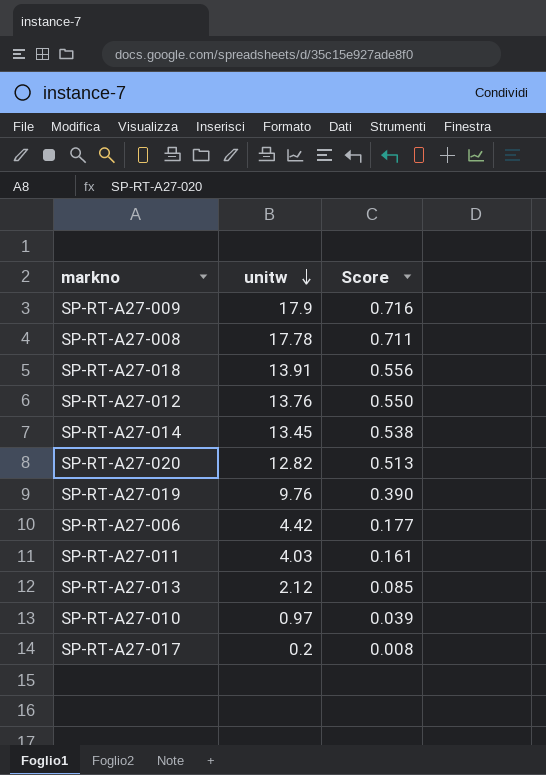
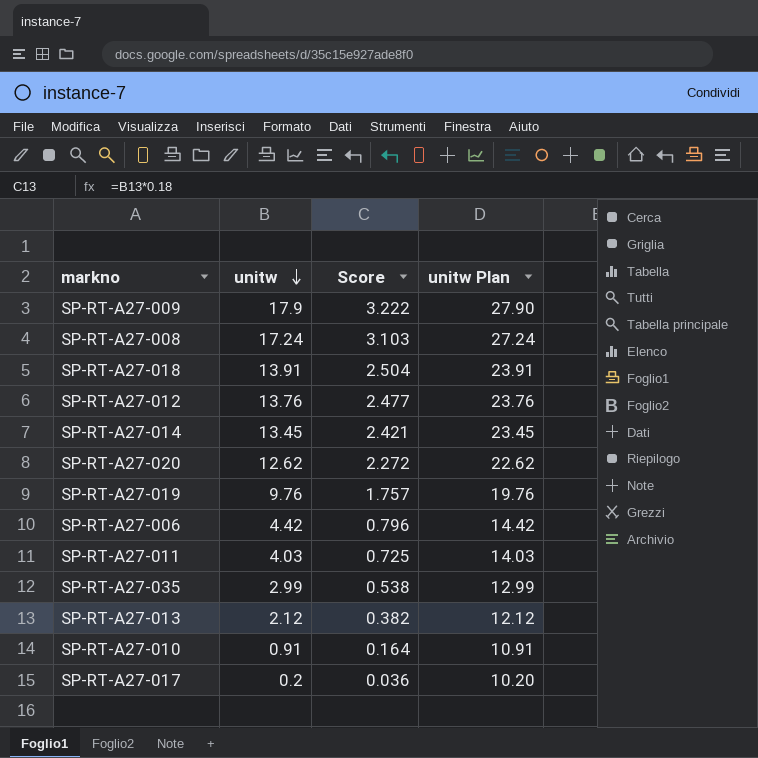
column Score | formula: [unitw] * 0.04 -> [unitw] * 0.18
column unitw Plan | formula: none -> [unitw] + 10
SP-RT-A27-008 | unitw: 17.78 -> 17.24
SP-RT-A27-020 | unitw: 12.82 -> 12.62
row SP-RT-A27-035: none -> 2.99 | 0.538 | 12.99
SP-RT-A27-010 | unitw: 0.97 -> 0.91

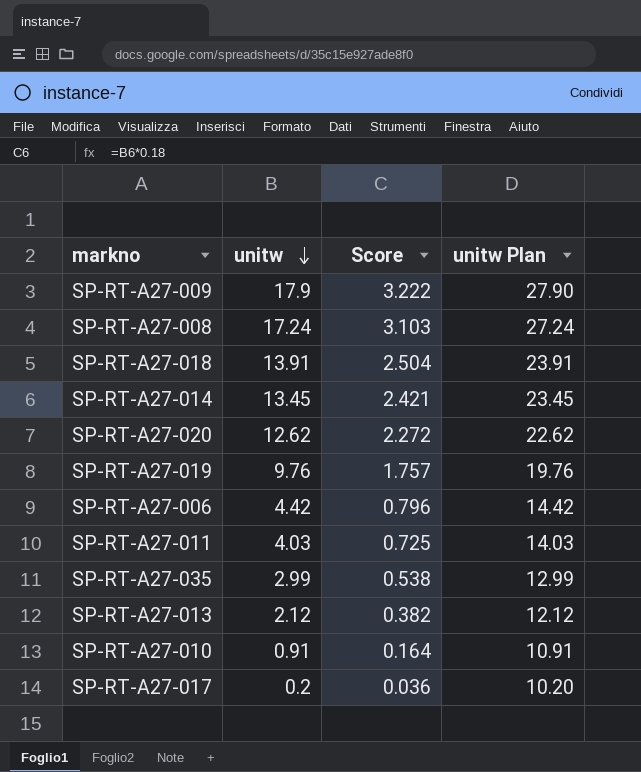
row SP-RT-A27-012: 13.76 | 2.477 | 23.76 -> none

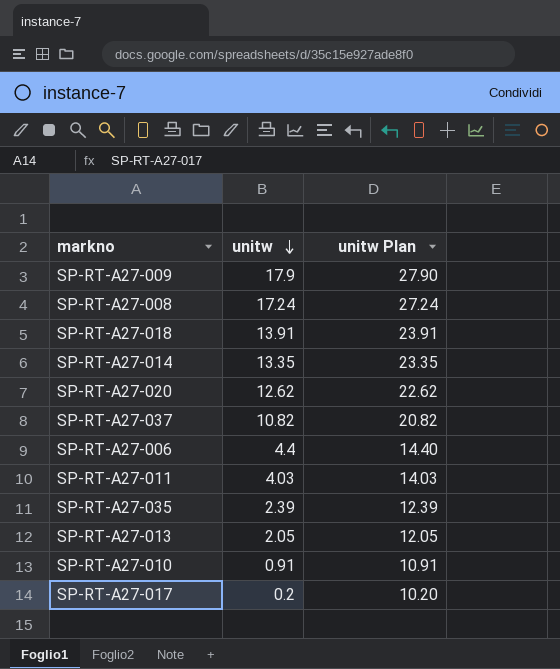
column Score | formula: [unitw] * 0.18 -> none
row SP-RT-A27-019: 9.76 | 1.757 | 19.76 -> none
SP-RT-A27-014 | unitw: 13.45 -> 13.35
SP-RT-A27-014 | unitw Plan: 23.45 -> 23.35
row SP-RT-A27-037: none -> 10.82 | 20.82
SP-RT-A27-006 | unitw: 4.42 -> 4.4
SP-RT-A27-006 | unitw Plan: 14.42 -> 14.40
SP-RT-A27-035 | unitw: 2.99 -> 2.39
SP-RT-A27-035 | unitw Plan: 12.99 -> 12.39
SP-RT-A27-013 | unitw: 2.12 -> 2.05
SP-RT-A27-013 | unitw Plan: 12.12 -> 12.05

